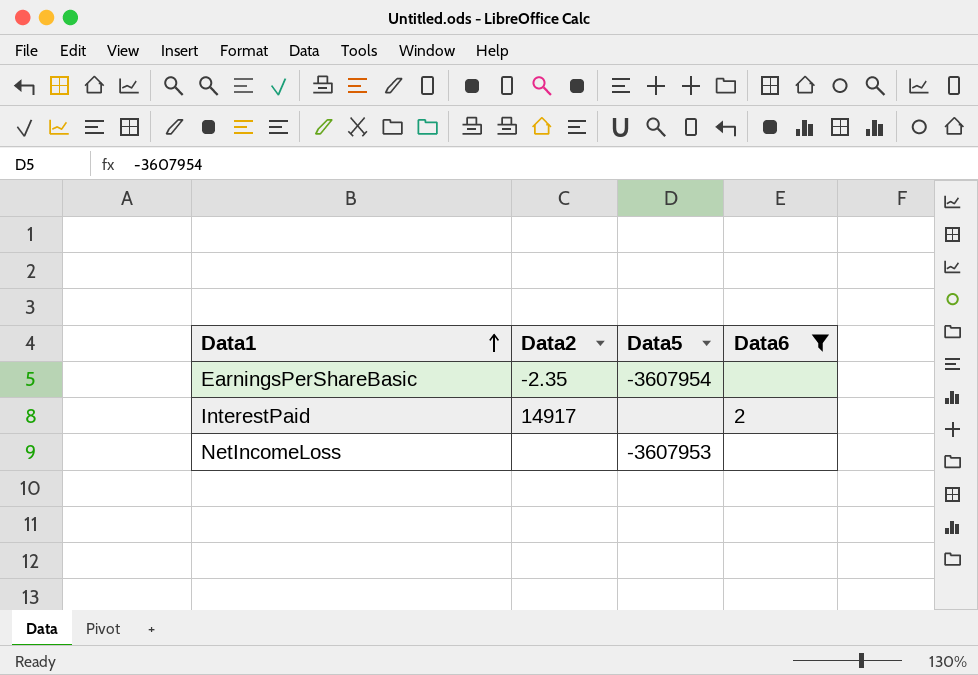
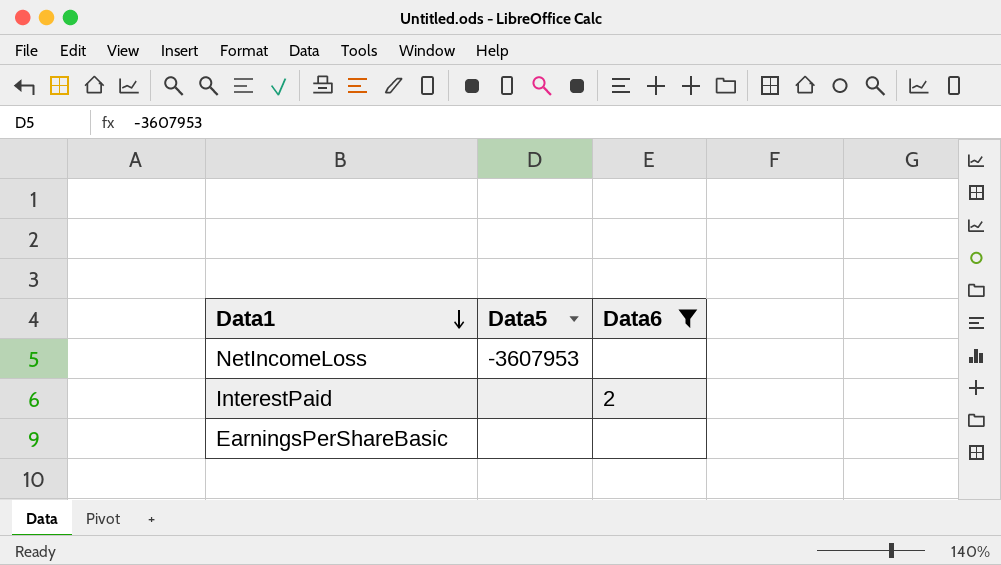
row order: Data1 ascending -> Data1 descending
column Data2 | position: 2 -> none
EarningsPerShareBasic | Data5: -3607954 -> none

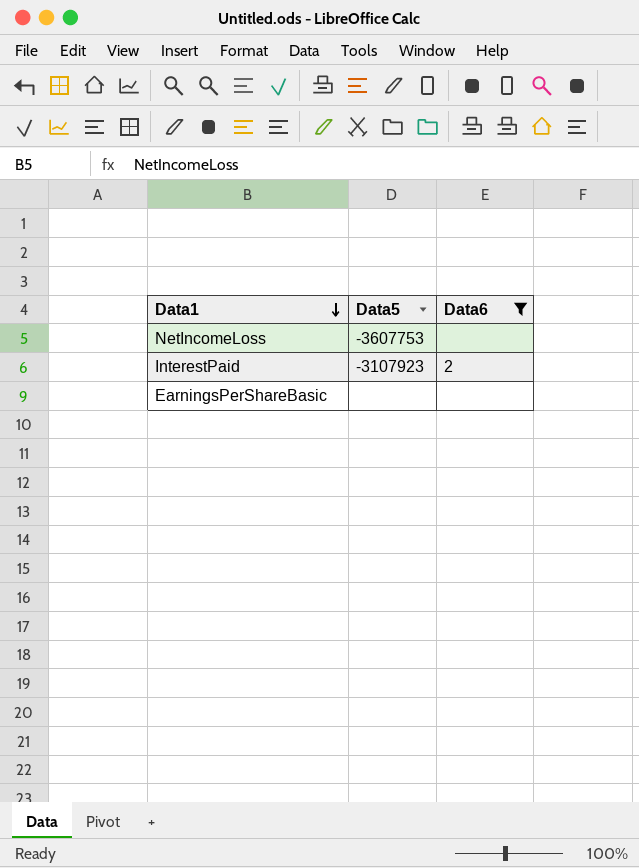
NetIncomeLoss | Data5: -3607953 -> -3607753
InterestPaid | Data5: none -> -3107923

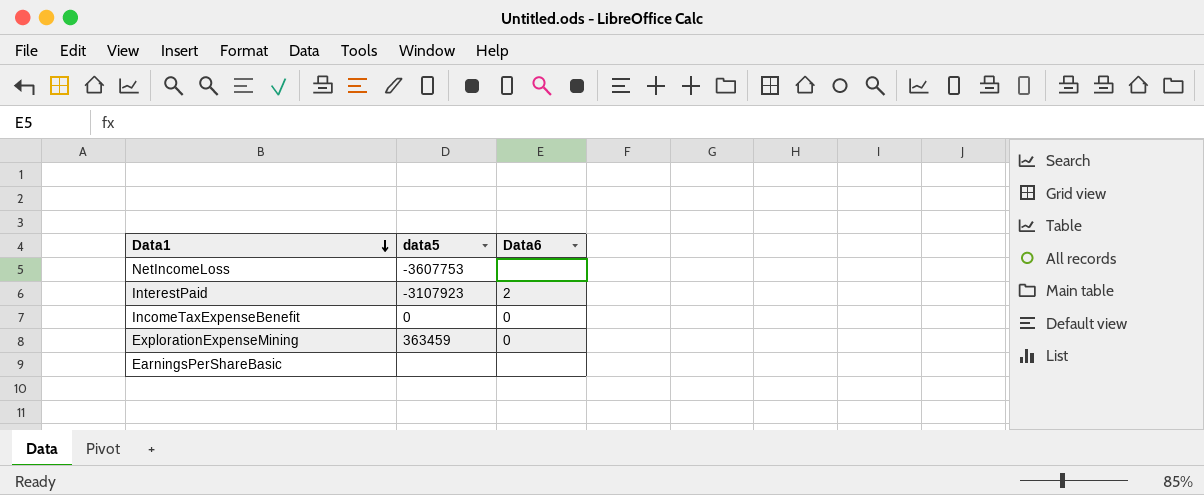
filter: Data6 != 0 -> none
column name: Data5 -> data5

